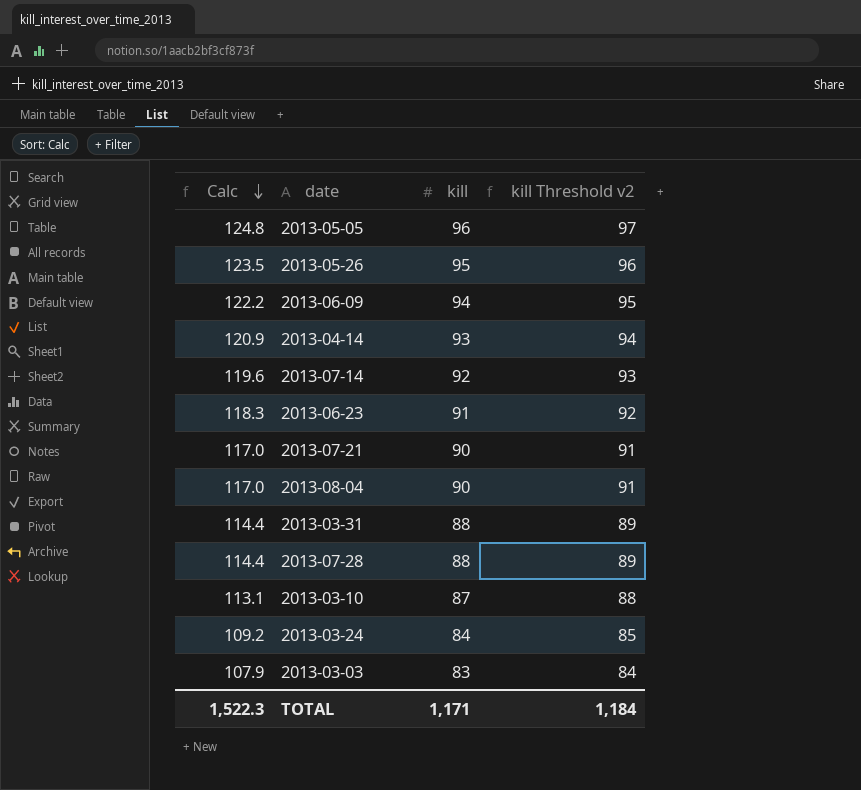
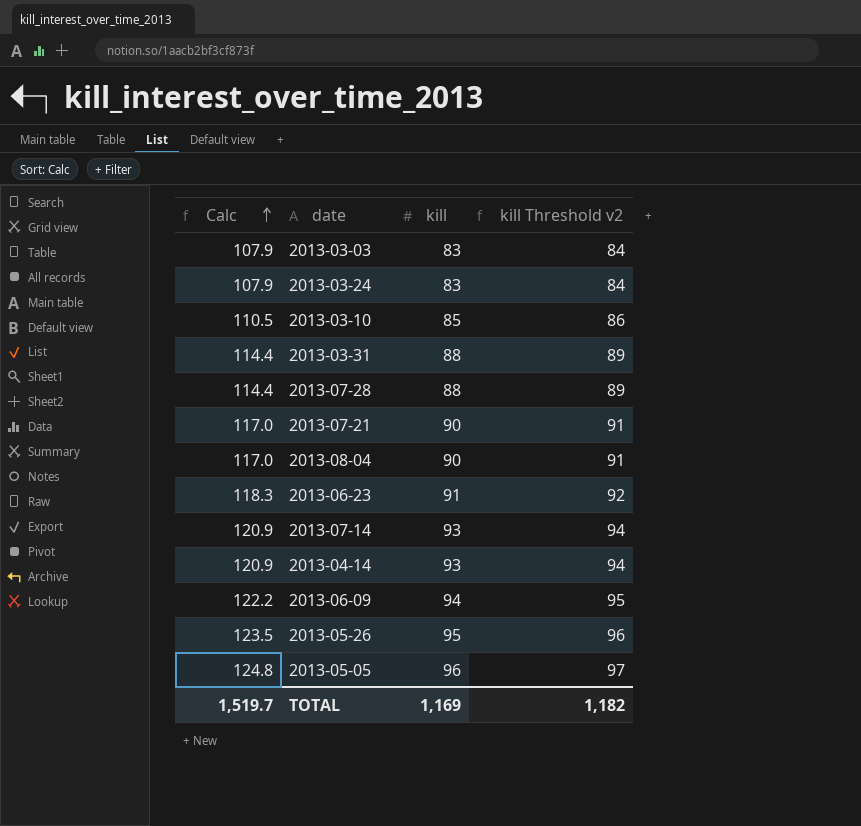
row order: Calc descending -> Calc ascending
2013-03-24 | Calc: 109.2 -> 107.9
2013-03-24 | kill: 84 -> 83
2013-03-24 | kill Threshold v2: 85 -> 84
2013-03-10 | Calc: 113.1 -> 110.5
2013-03-10 | kill: 87 -> 85
2013-03-10 | kill Threshold v2: 88 -> 86
2013-07-14 | Calc: 119.6 -> 120.9
2013-07-14 | kill: 92 -> 93
2013-07-14 | kill Threshold v2: 93 -> 94
TOTAL | Calc: 1,522.3 -> 1,519.7
TOTAL | kill: 1,171 -> 1,169
TOTAL | kill Threshold v2: 1,184 -> 1,182

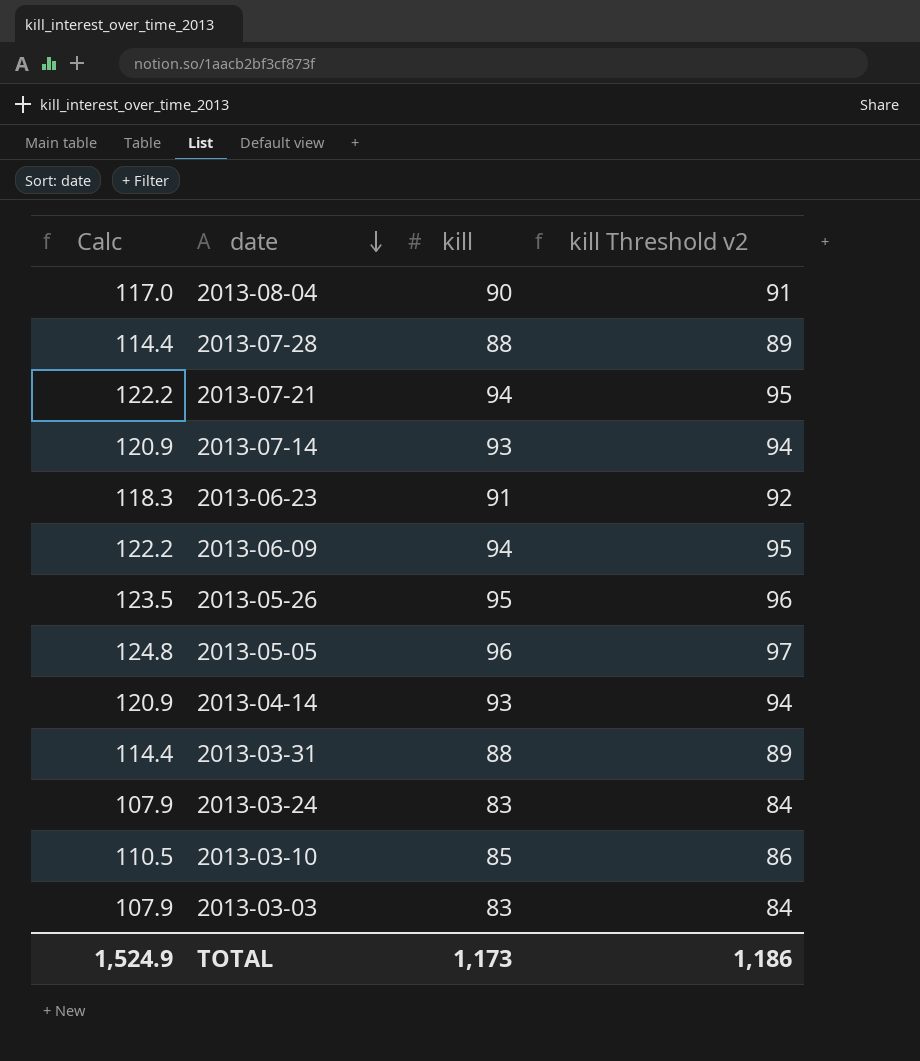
row order: Calc ascending -> date descending
2013-07-21 | Calc: 117.0 -> 122.2
2013-07-21 | kill: 90 -> 94
2013-07-21 | kill Threshold v2: 91 -> 95
TOTAL | Calc: 1,519.7 -> 1,524.9
TOTAL | kill: 1,169 -> 1,173
TOTAL | kill Threshold v2: 1,182 -> 1,186

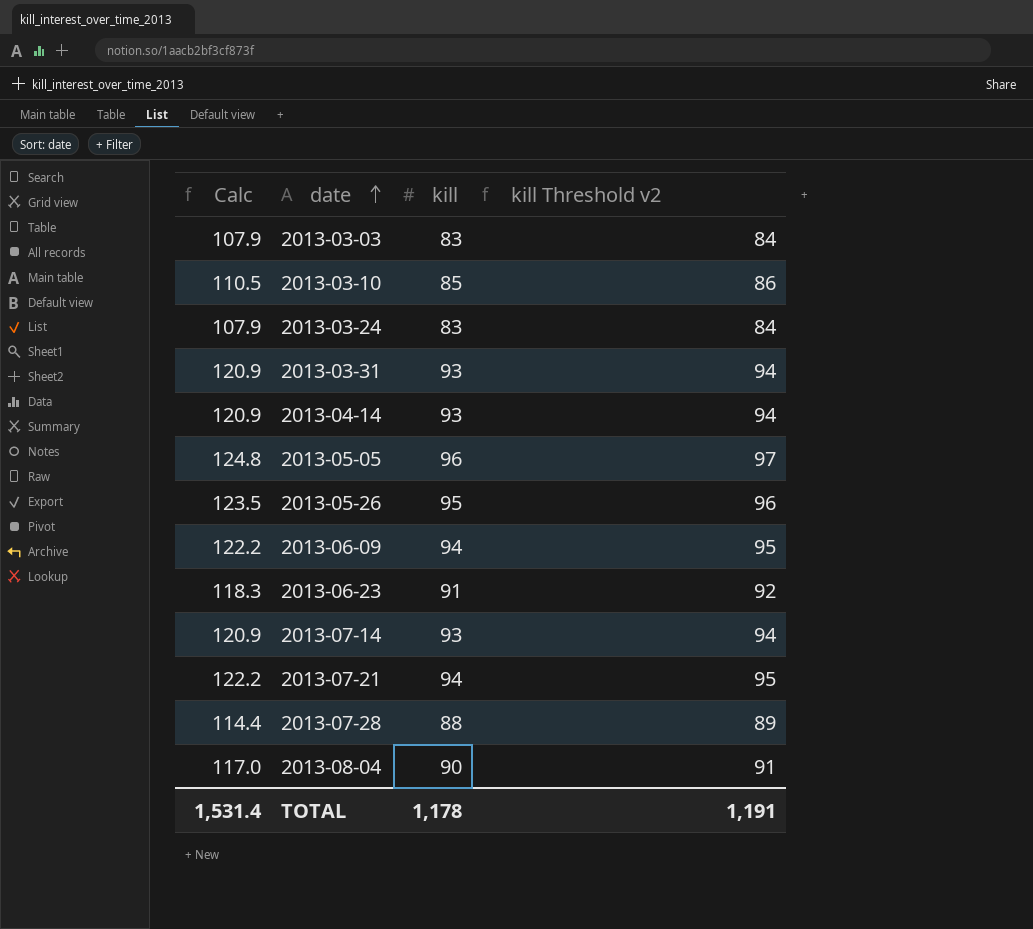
row order: date descending -> date ascending
2013-03-31 | Calc: 114.4 -> 120.9
2013-03-31 | kill: 88 -> 93
2013-03-31 | kill Threshold v2: 89 -> 94
TOTAL | Calc: 1,524.9 -> 1,531.4
TOTAL | kill: 1,173 -> 1,178
TOTAL | kill Threshold v2: 1,186 -> 1,191

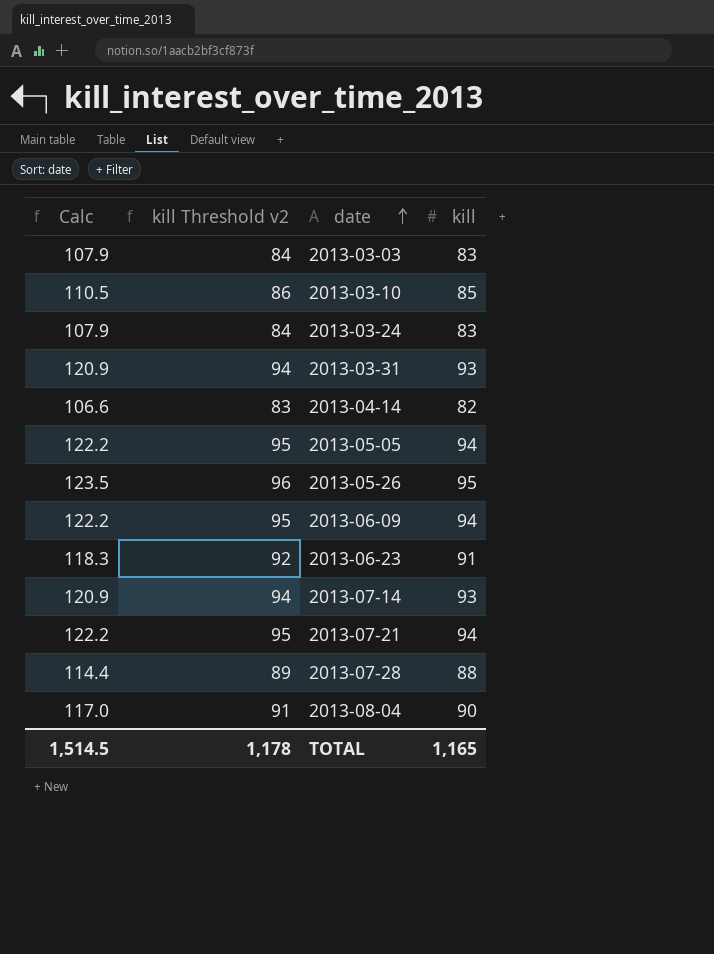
column kill Threshold v2 | position: 4 -> 2
2013-04-14 | Calc: 120.9 -> 106.6
2013-04-14 | kill Threshold v2: 94 -> 83
2013-04-14 | kill: 93 -> 82
2013-05-05 | Calc: 124.8 -> 122.2
2013-05-05 | kill Threshold v2: 97 -> 95
2013-05-05 | kill: 96 -> 94
TOTAL | Calc: 1,531.4 -> 1,514.5
TOTAL | kill Threshold v2: 1,191 -> 1,178
TOTAL | kill: 1,178 -> 1,165

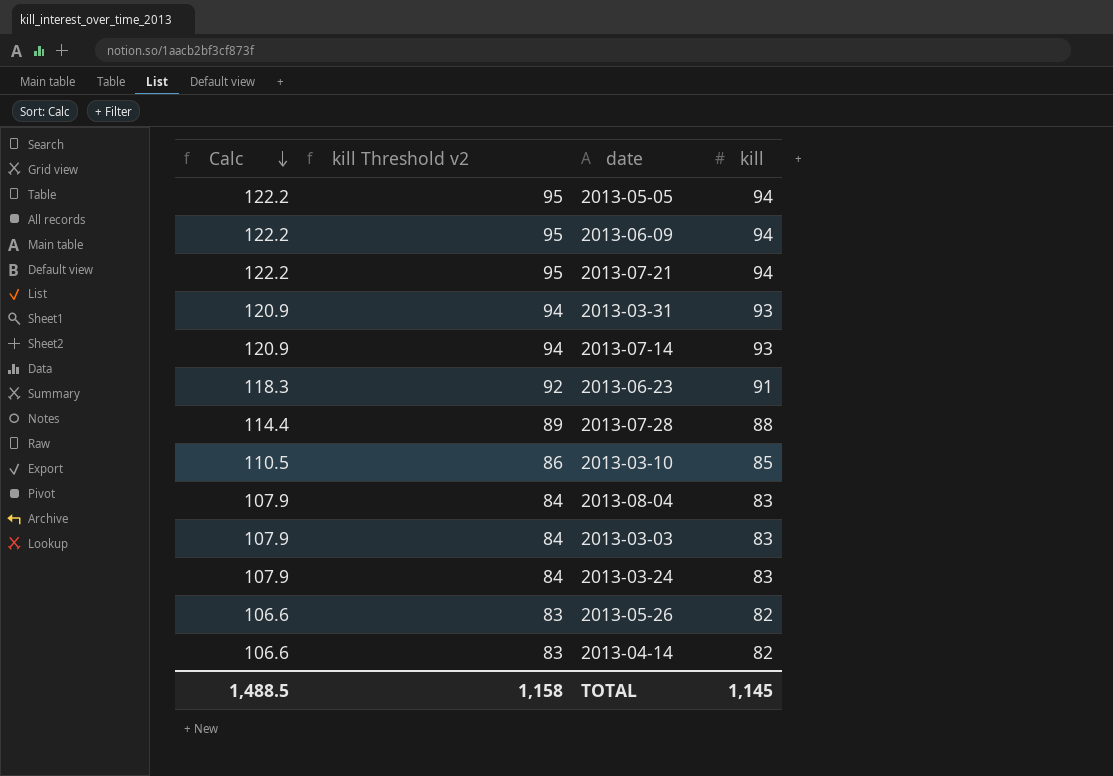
row order: date ascending -> Calc descending
2013-08-04 | Calc: 117.0 -> 107.9
2013-08-04 | kill Threshold v2: 91 -> 84
2013-08-04 | kill: 90 -> 83
2013-05-26 | Calc: 123.5 -> 106.6
2013-05-26 | kill Threshold v2: 96 -> 83
2013-05-26 | kill: 95 -> 82
TOTAL | Calc: 1,514.5 -> 1,488.5
TOTAL | kill Threshold v2: 1,178 -> 1,158
TOTAL | kill: 1,165 -> 1,145

